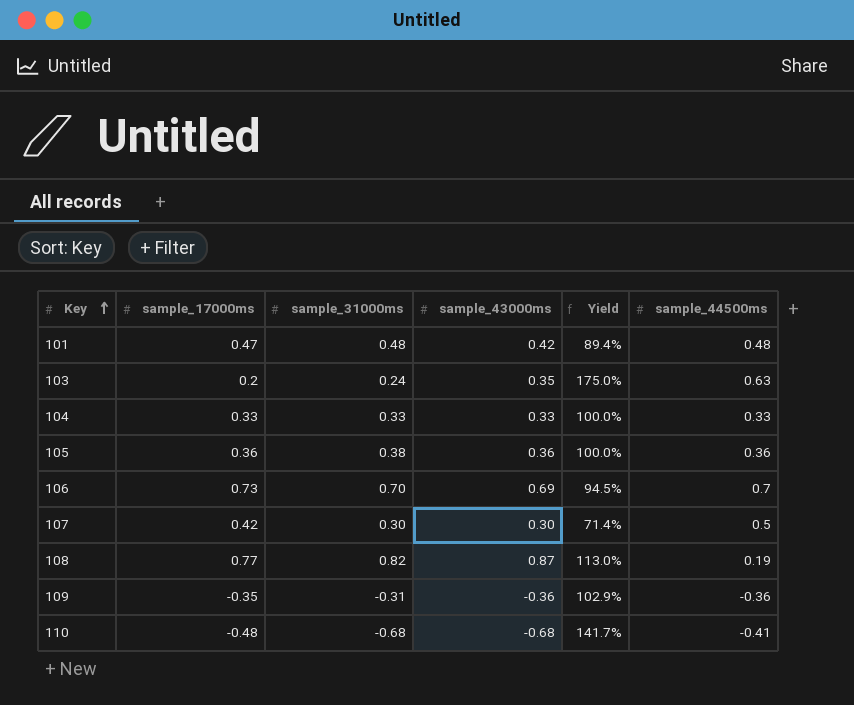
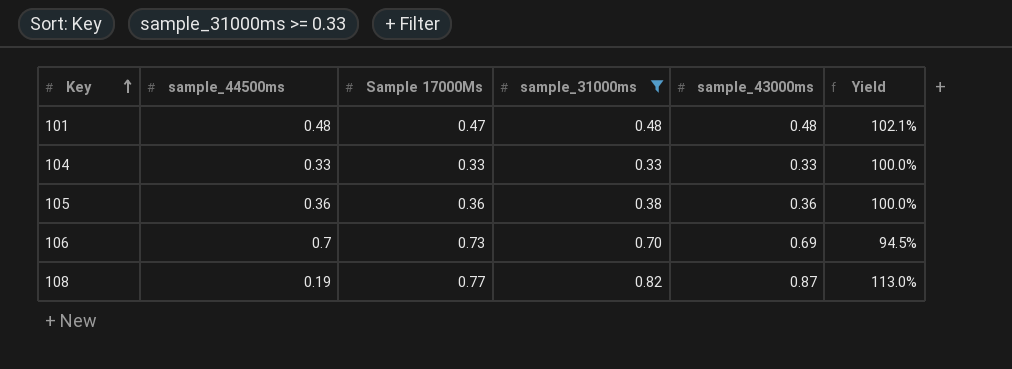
filter: none -> sample_31000ms >= 0.33
column sample_44500ms | position: 6 -> 2
column name: sample_17000ms -> Sample 17000Ms
101 | sample_43000ms: 0.42 -> 0.48
101 | Yield: 89.4% -> 102.1%

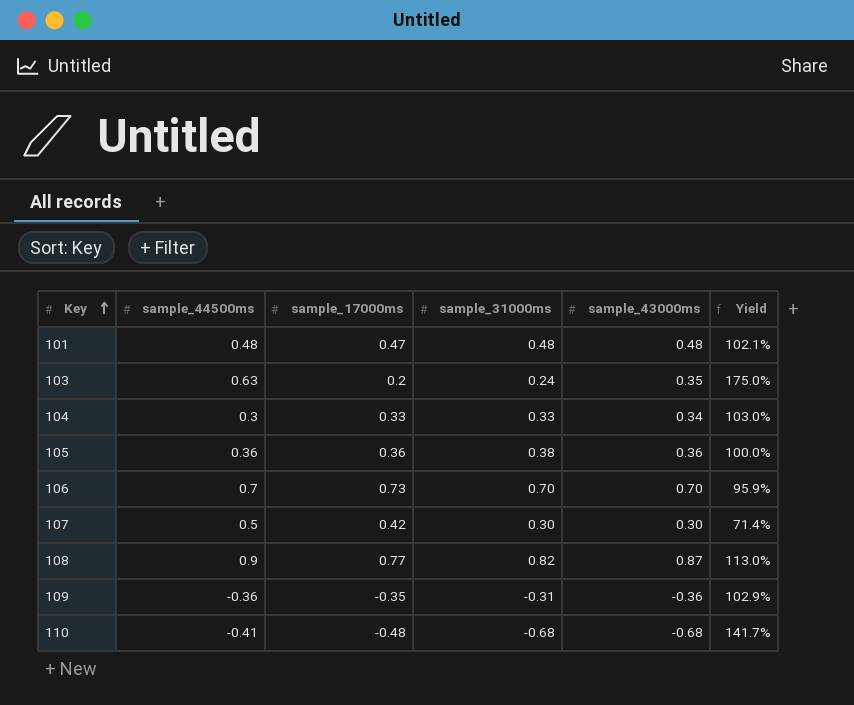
filter: sample_31000ms >= 0.33 -> none
column name: Sample 17000Ms -> sample_17000ms
104 | sample_44500ms: 0.33 -> 0.3
104 | sample_43000ms: 0.33 -> 0.34
104 | Yield: 100.0% -> 103.0%
106 | sample_43000ms: 0.69 -> 0.70
106 | Yield: 94.5% -> 95.9%
108 | sample_44500ms: 0.19 -> 0.9

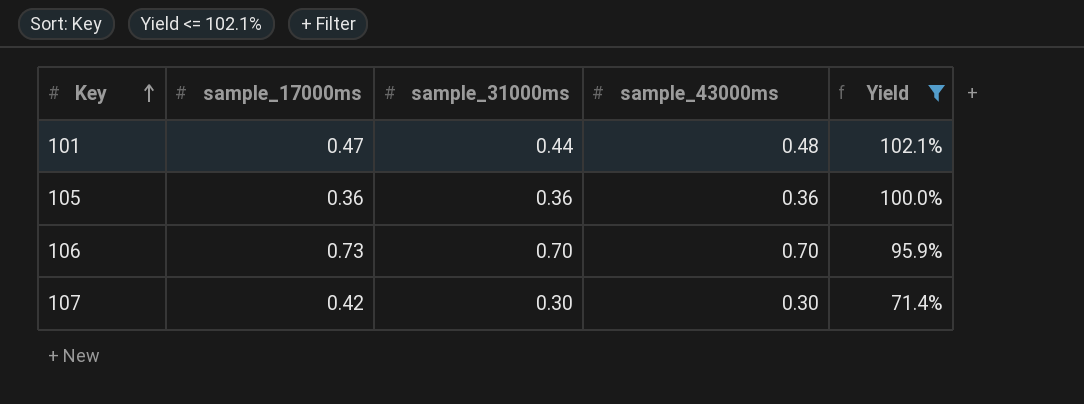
filter: none -> Yield <= 102.1%
column sample_44500ms | position: 2 -> none
101 | sample_31000ms: 0.48 -> 0.44
105 | sample_31000ms: 0.38 -> 0.36

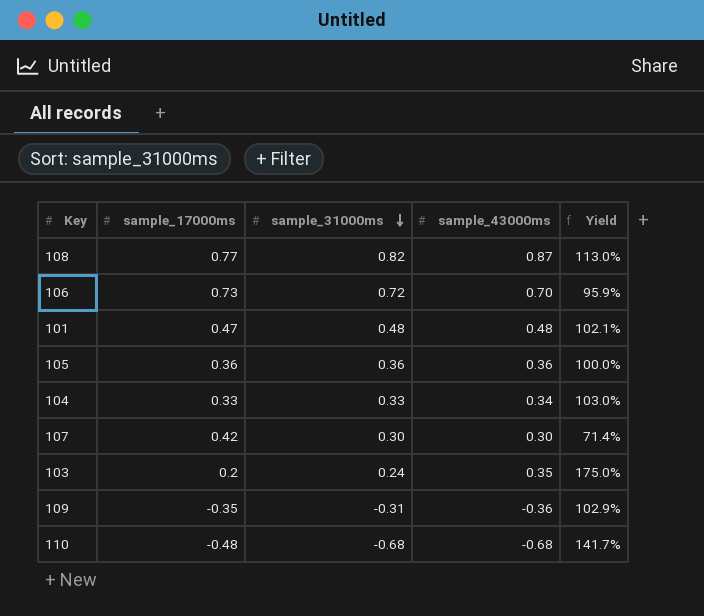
filter: Yield <= 102.1% -> none
row order: Key ascending -> sample_31000ms descending
106 | sample_31000ms: 0.70 -> 0.72
101 | sample_31000ms: 0.44 -> 0.48

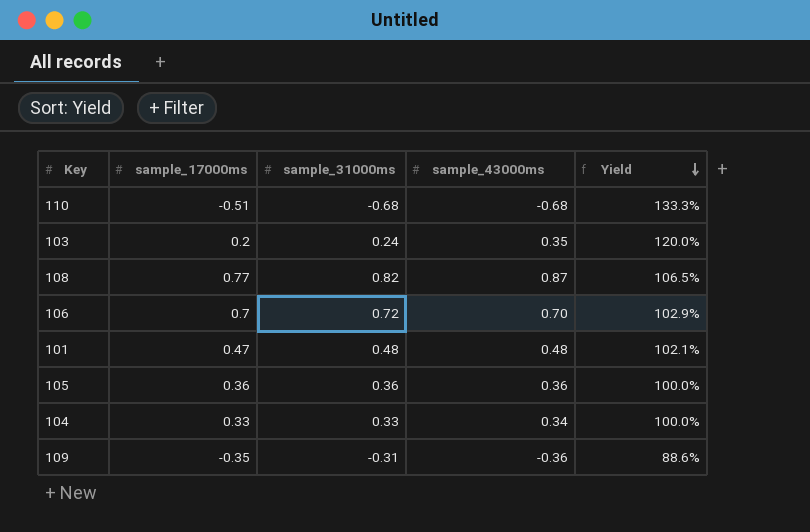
row order: sample_31000ms descending -> Yield descending
column Yield | formula: [sample_43000ms] / [sample_17000ms] -> [sample_31000ms] / [sample_17000ms]
row 107: 0.42 | 0.30 | 0.30 | 71.4% -> none
110 | sample_17000ms: -0.48 -> -0.51
106 | sample_17000ms: 0.73 -> 0.7

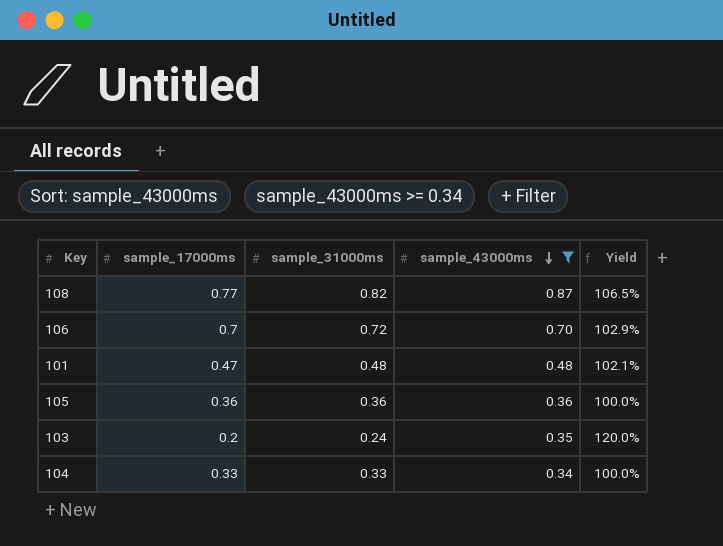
filter: none -> sample_43000ms >= 0.34
row order: Yield descending -> sample_43000ms descending

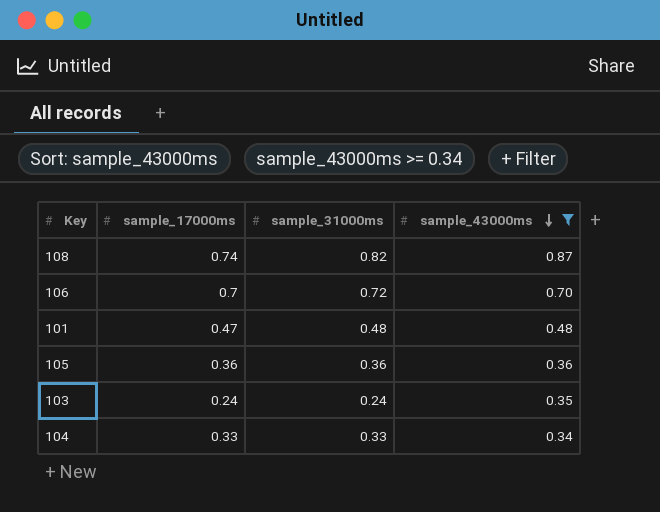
column Yield | formula: [sample_31000ms] / [sample_17000ms] -> none
108 | sample_17000ms: 0.77 -> 0.74
103 | sample_17000ms: 0.2 -> 0.24

